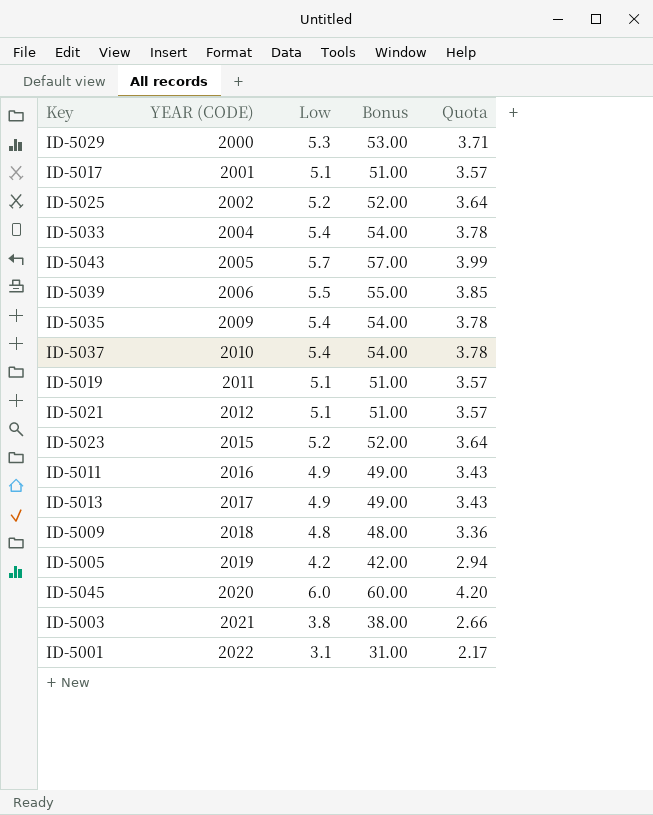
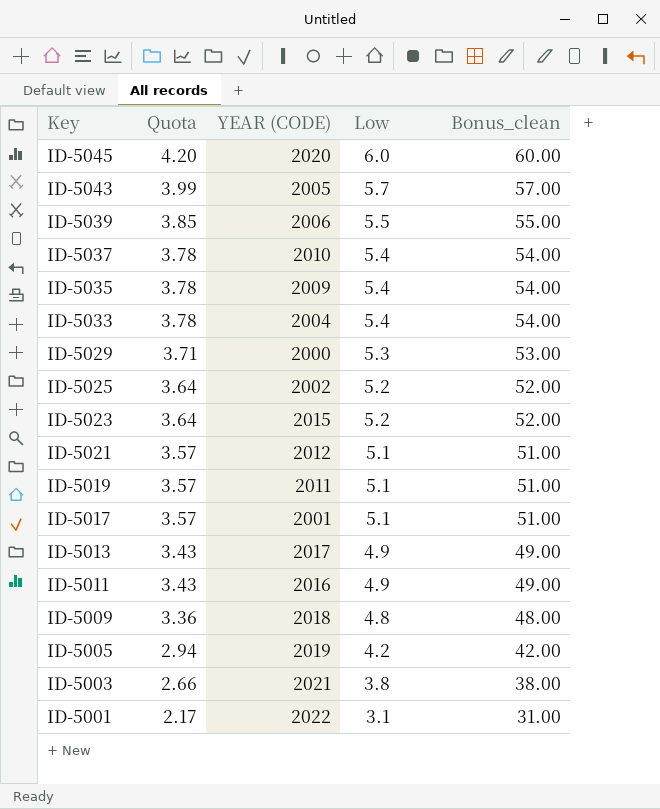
row order: YEAR (CODE) ascending -> Key descending
column Quota | position: 5 -> 2
column name: Bonus -> Bonus_clean

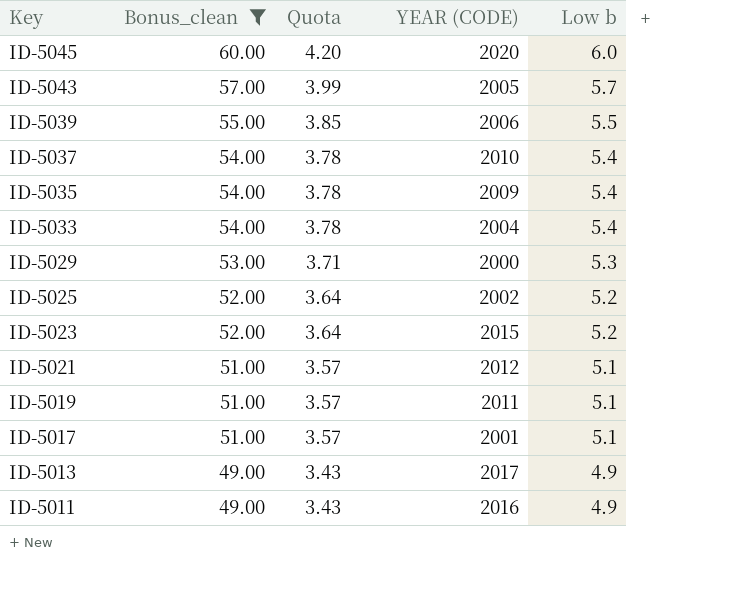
filter: none -> Bonus_clean >= 49.00
column Bonus_clean | position: 5 -> 2
column name: Low -> Low b

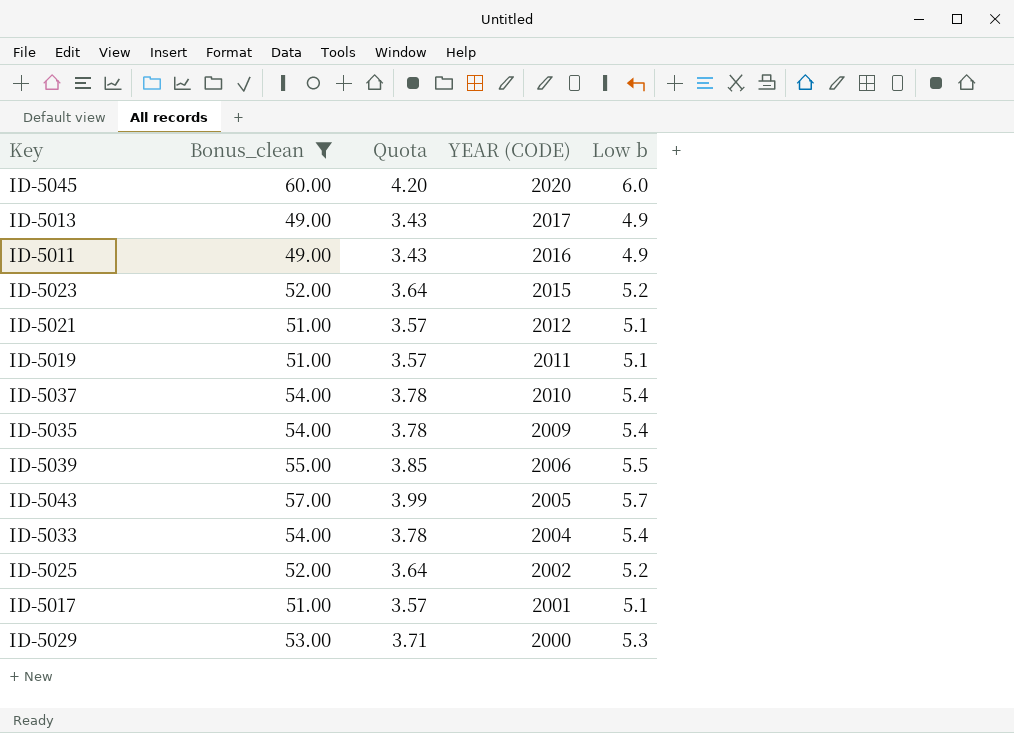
row order: Key descending -> YEAR (CODE) descending

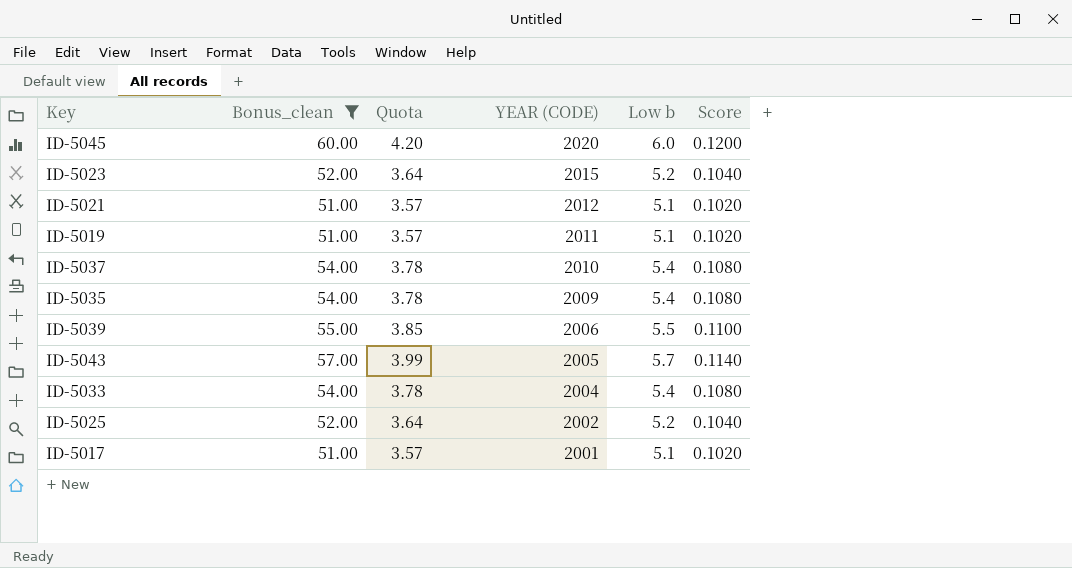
column Score | formula: none -> [Low b] * 0.02
row ID-5013: 49.00 | 3.43 | 2017 | 4.9 -> none
row ID-5011: 49.00 | 3.43 | 2016 | 4.9 -> none
row ID-5029: 53.00 | 3.71 | 2000 | 5.3 -> none

